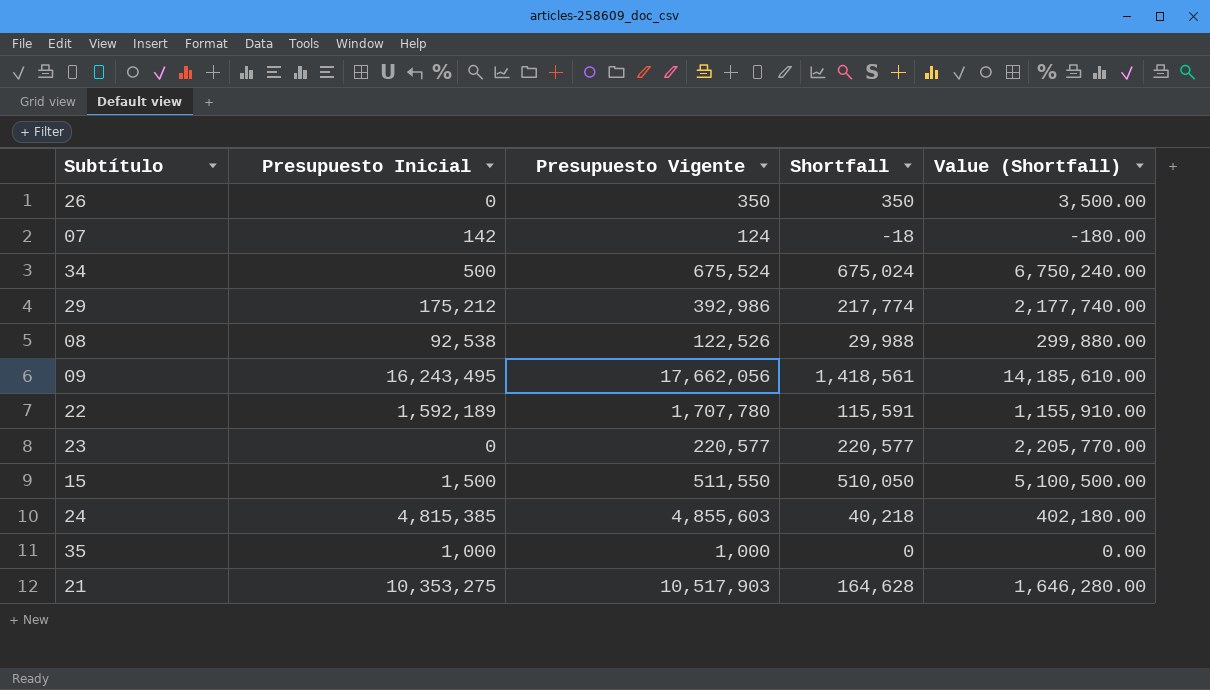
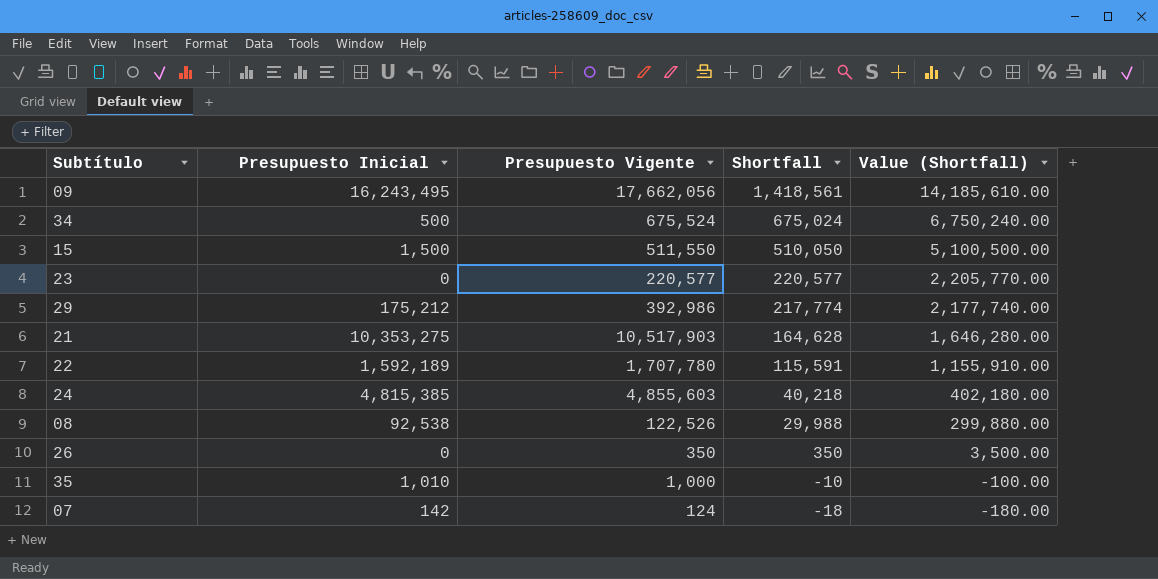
row order: none -> Shortfall descending
35 | Presupuesto Inicial: 1,000 -> 1,010
35 | Shortfall: 0 -> -10
35 | Value (Shortfall): 0.00 -> -100.00

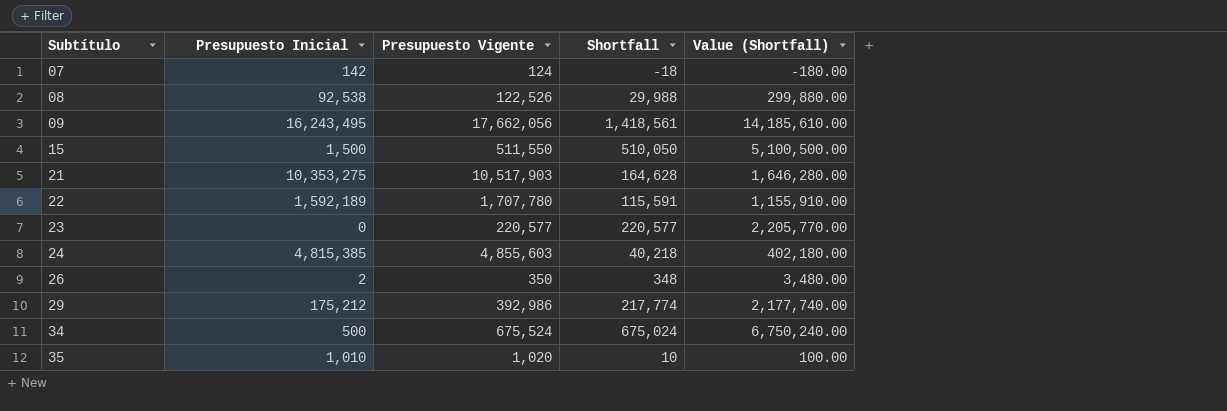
row order: Shortfall descending -> Subtítulo ascending
26 | Presupuesto Inicial: 0 -> 2
26 | Shortfall: 350 -> 348
26 | Value (Shortfall): 3,500.00 -> 3,480.00
35 | Presupuesto Vigente: 1,000 -> 1,020
35 | Shortfall: -10 -> 10
35 | Value (Shortfall): -100.00 -> 100.00

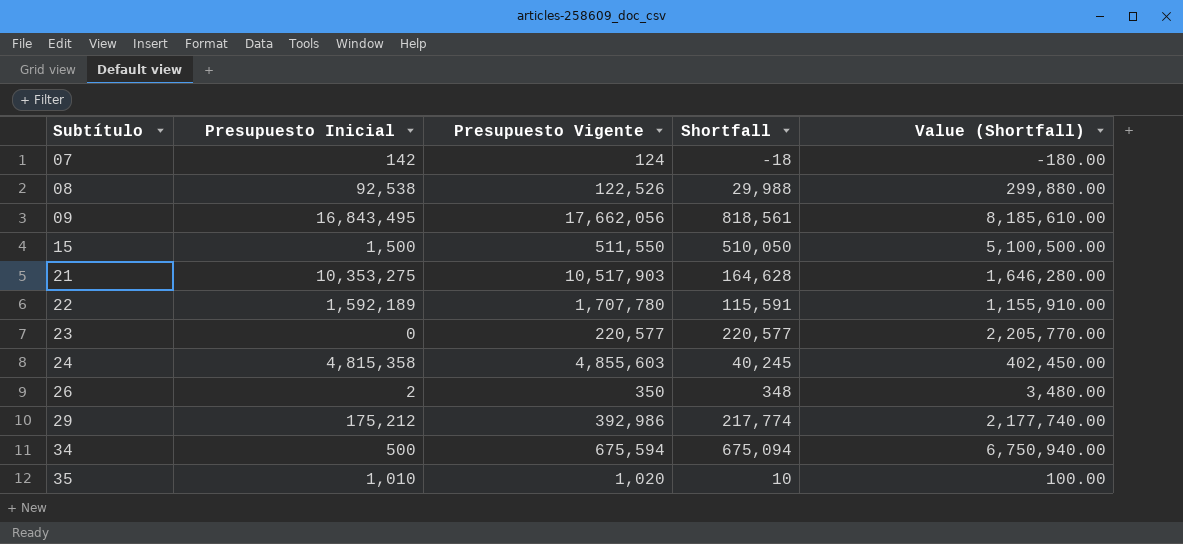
09 | Presupuesto Inicial: 16,243,495 -> 16,843,495
09 | Shortfall: 1,418,561 -> 818,561
09 | Value (Shortfall): 14,185,610.00 -> 8,185,610.00
24 | Presupuesto Inicial: 4,815,385 -> 4,815,358
24 | Shortfall: 40,218 -> 40,245
24 | Value (Shortfall): 402,180.00 -> 402,450.00
34 | Presupuesto Vigente: 675,524 -> 675,594
34 | Shortfall: 675,024 -> 675,094
34 | Value (Shortfall): 6,750,240.00 -> 6,750,940.00

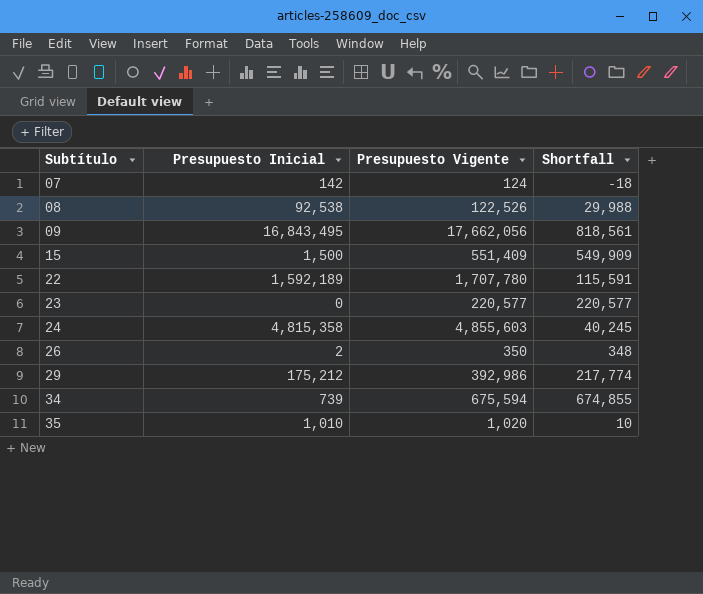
column Value (Shortfall) | formula: [Shortfall] * 10 -> none
row 21: 10,353,275 | 10,517,903 | 164,628 | 1,646,280.00 -> none
15 | Presupuesto Vigente: 511,550 -> 551,409
15 | Shortfall: 510,050 -> 549,909
34 | Presupuesto Inicial: 500 -> 739
34 | Shortfall: 675,094 -> 674,855

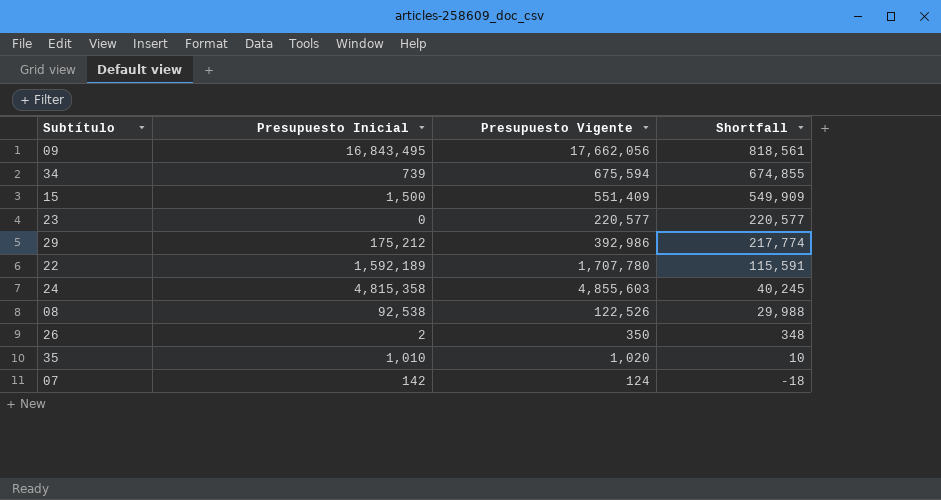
row order: Subtítulo ascending -> Shortfall descending

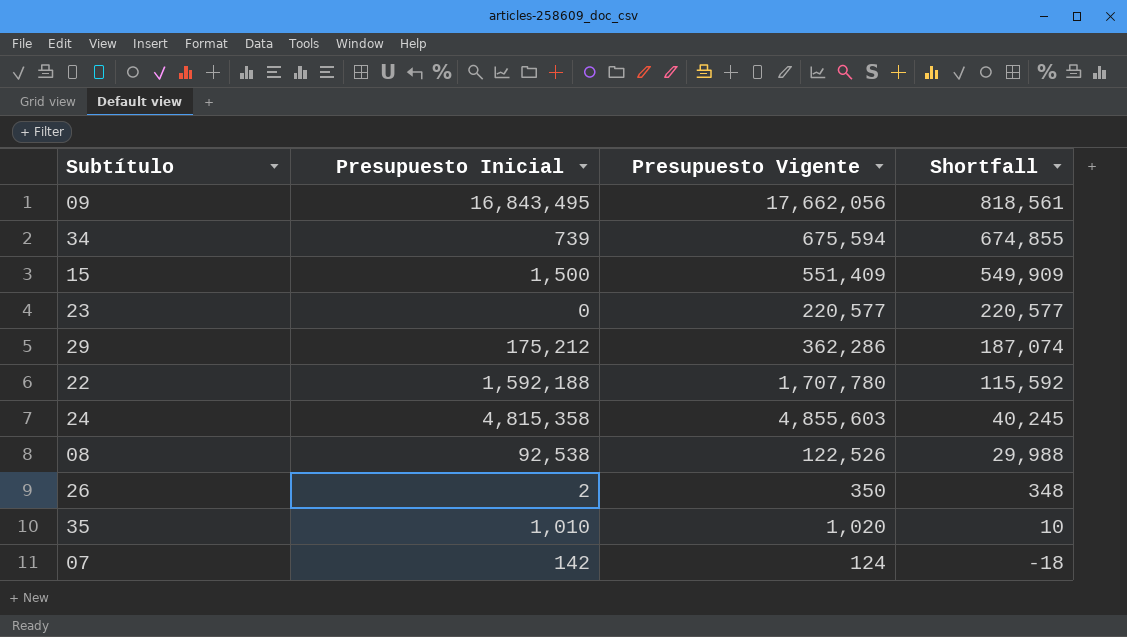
29 | Presupuesto Vigente: 392,986 -> 362,286
29 | Shortfall: 217,774 -> 187,074
22 | Presupuesto Inicial: 1,592,189 -> 1,592,188
22 | Shortfall: 115,591 -> 115,592

